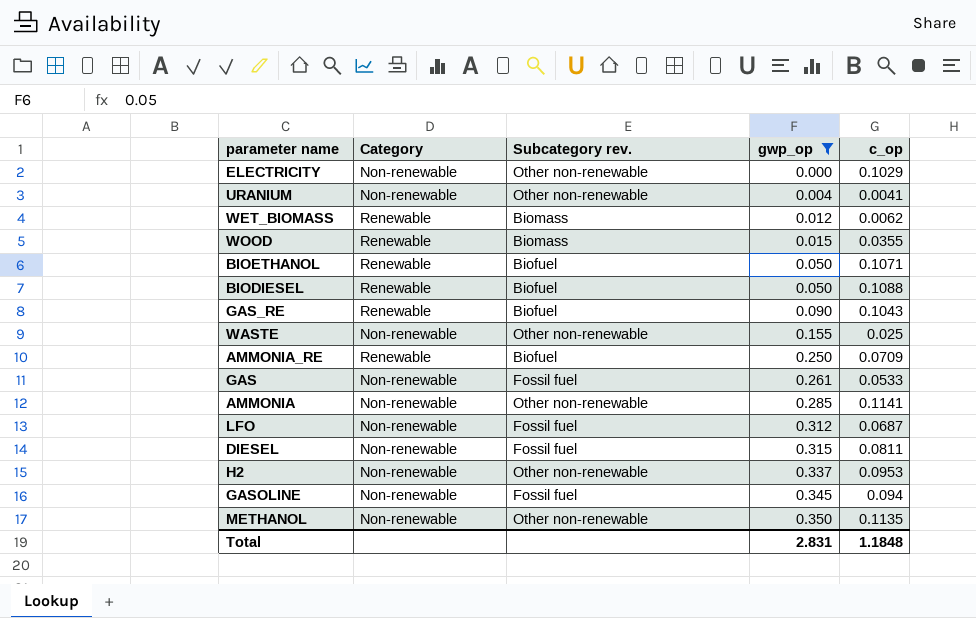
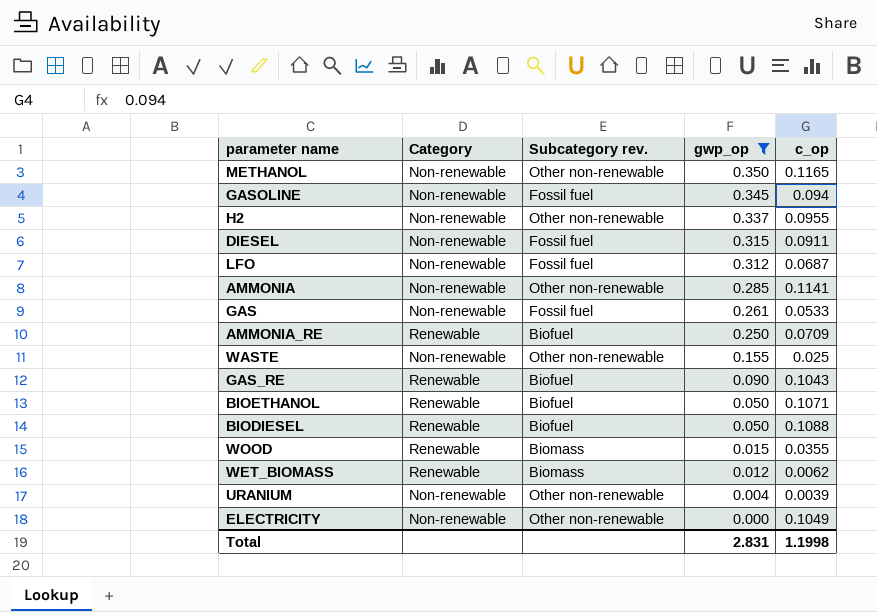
row order: gwp_op ascending -> gwp_op descending
METHANOL | c_op: 0.1135 -> 0.1165
H2 | c_op: 0.0953 -> 0.0955
DIESEL | c_op: 0.0811 -> 0.0911
URANIUM | c_op: 0.0041 -> 0.0039
ELECTRICITY | c_op: 0.1029 -> 0.1049
Total | c_op: 1.1848 -> 1.1998

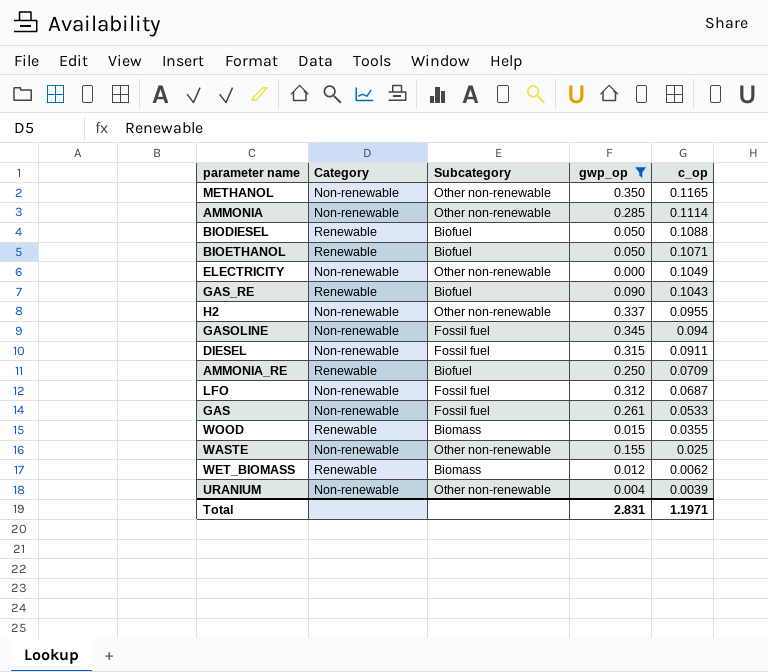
row order: gwp_op descending -> c_op descending
column name: Subcategory rev. -> Subcategory
AMMONIA | c_op: 0.1141 -> 0.1114
Total | c_op: 1.1998 -> 1.1971

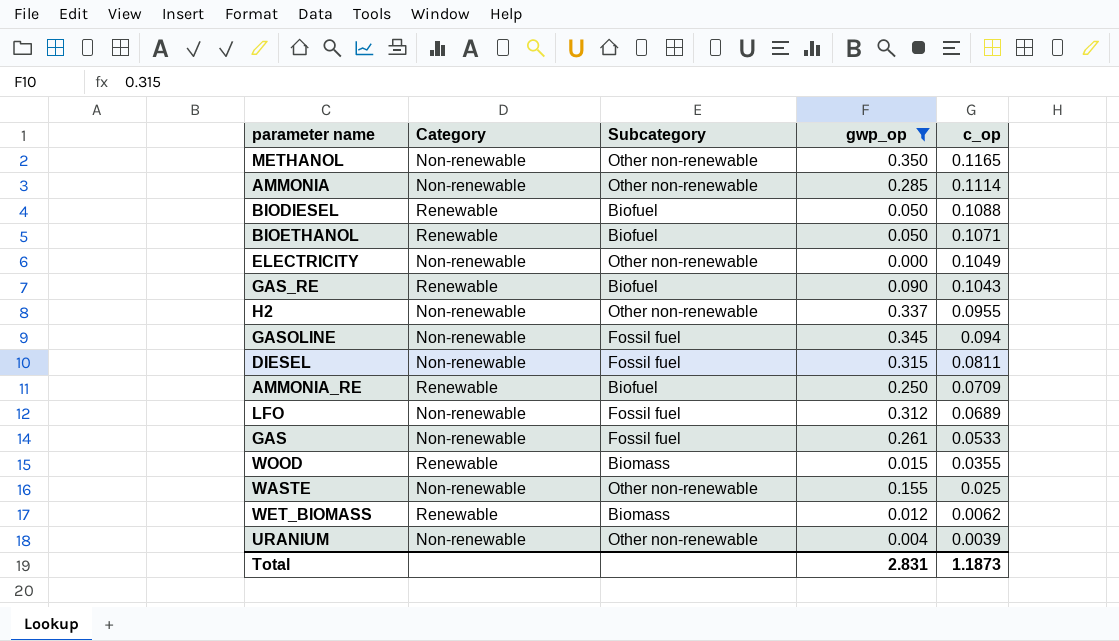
DIESEL | c_op: 0.0911 -> 0.0811
LFO | c_op: 0.0687 -> 0.0689
Total | c_op: 1.1971 -> 1.1873

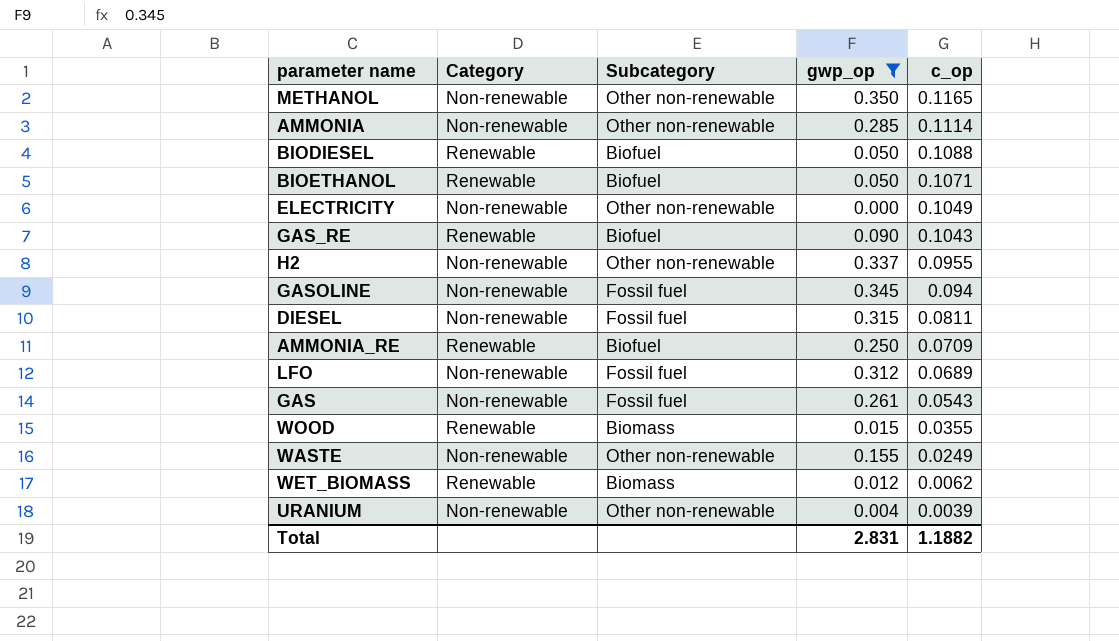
GAS | c_op: 0.0533 -> 0.0543
WASTE | c_op: 0.025 -> 0.0249
Total | c_op: 1.1873 -> 1.1882

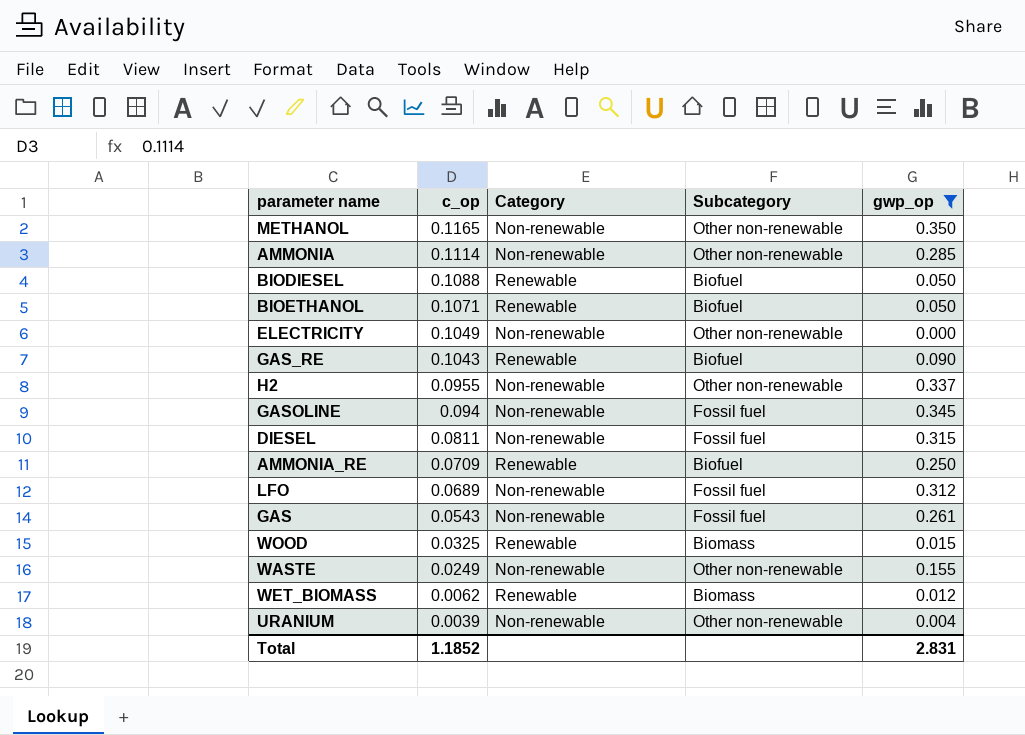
column c_op | position: 5 -> 2
WOOD | c_op: 0.0355 -> 0.0325
Total | c_op: 1.1882 -> 1.1852

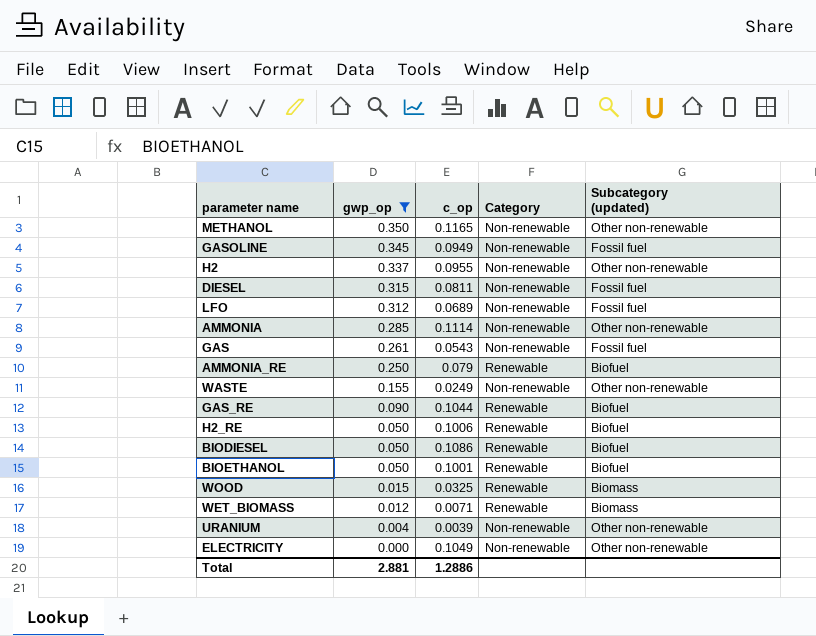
row order: c_op descending -> gwp_op descending
column gwp_op | position: 5 -> 2
column name: Subcategory -> Subcategory (updated)
GASOLINE | c_op: 0.094 -> 0.0949
AMMONIA_RE | c_op: 0.0709 -> 0.079
GAS_RE | c_op: 0.1043 -> 0.1044
row H2_RE: none -> 0.050 | 0.1006 | Renewable | Biofuel
BIODIESEL | c_op: 0.1088 -> 0.1086
BIOETHANOL | c_op: 0.1071 -> 0.1001
WET_BIOMASS | c_op: 0.0062 -> 0.0071
Total | gwp_op: 2.831 -> 2.881
Total | c_op: 1.1852 -> 1.2886

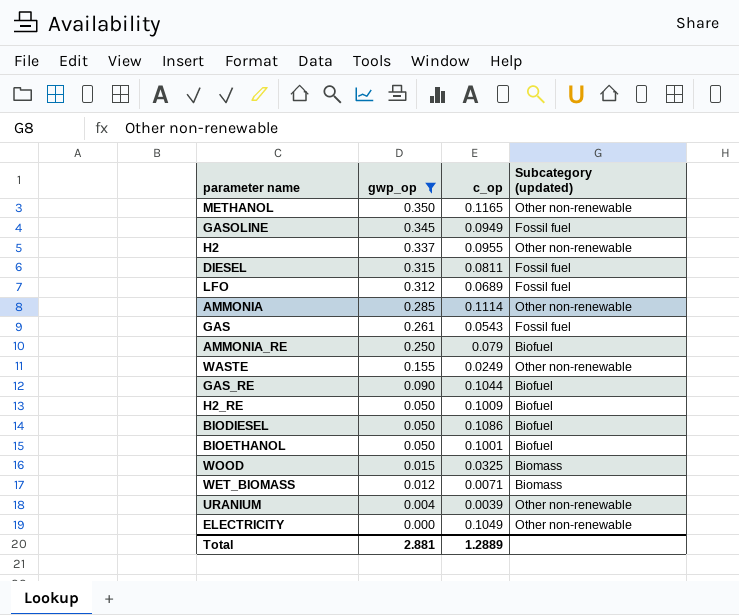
column Category | position: 4 -> none
H2_RE | c_op: 0.1006 -> 0.1009
Total | c_op: 1.2886 -> 1.2889

